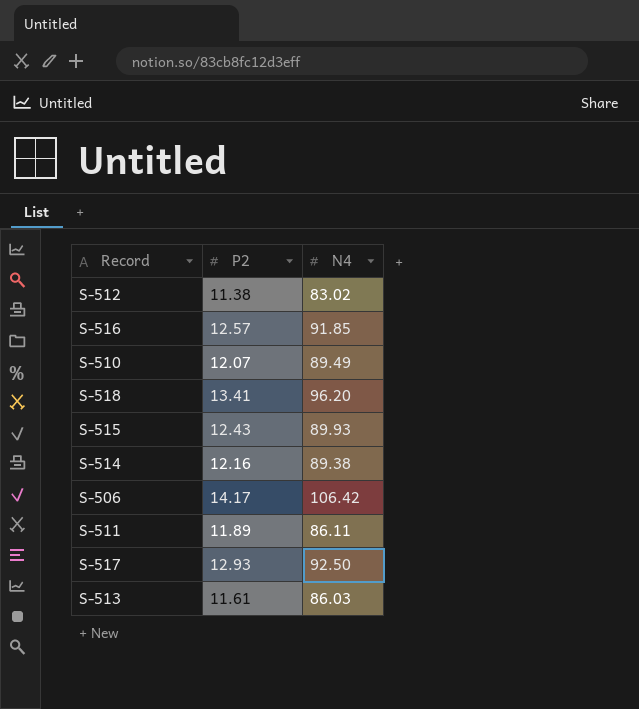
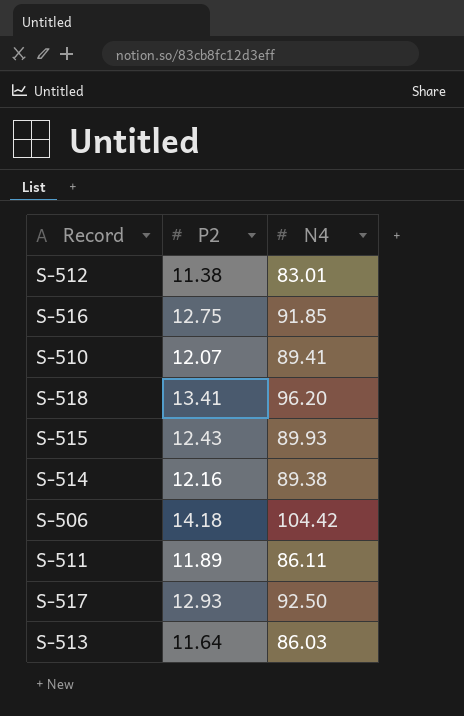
S-512 | N4: 83.02 -> 83.01
S-516 | P2: 12.57 -> 12.75
S-510 | N4: 89.49 -> 89.41
S-506 | P2: 14.17 -> 14.18
S-506 | N4: 106.42 -> 104.42
S-513 | P2: 11.61 -> 11.64

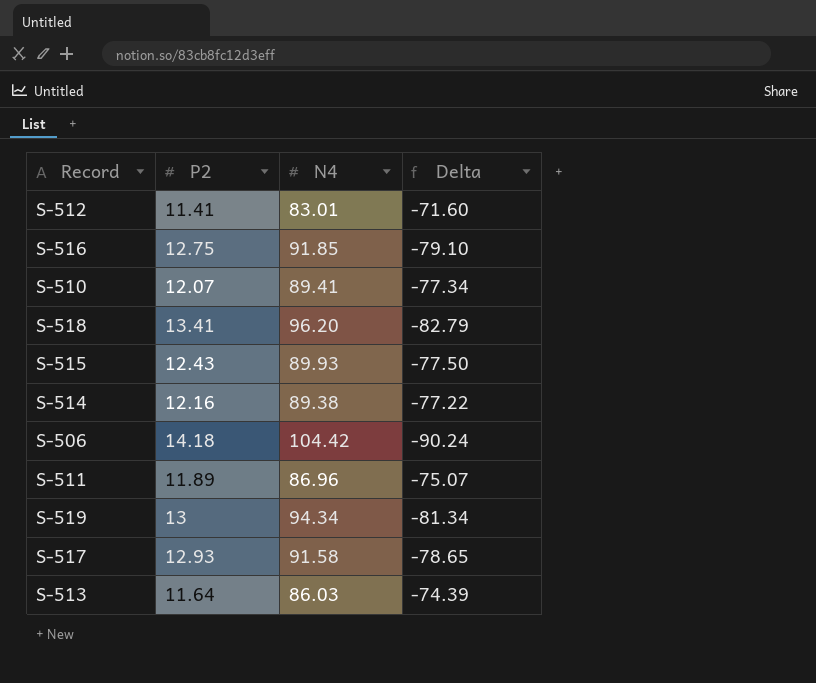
column Delta | formula: none -> [P2] - [N4]
S-512 | P2: 11.38 -> 11.41
S-511 | N4: 86.11 -> 86.96
row S-519: none -> 13 | 94.34 | -81.34
S-517 | N4: 92.50 -> 91.58

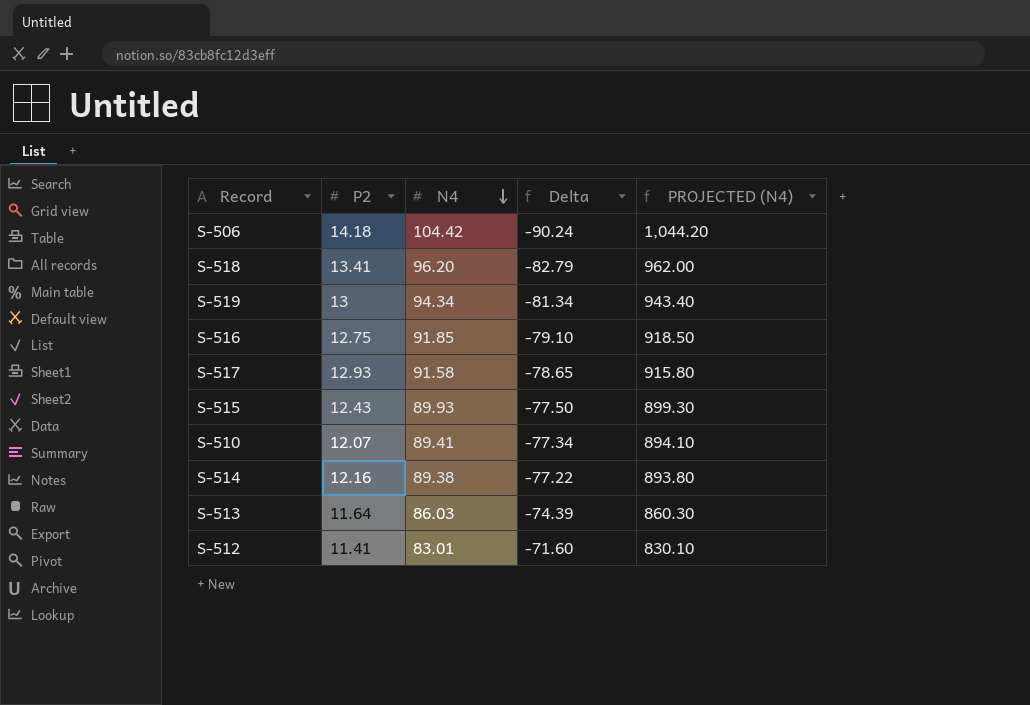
row order: none -> N4 descending
column PROJECTED (N4) | formula: none -> [N4] * 10
row S-511: 11.89 | 86.96 | -75.07 -> none

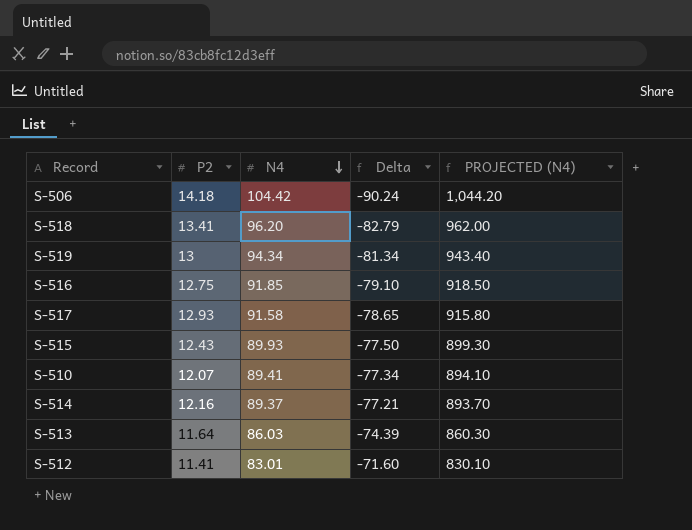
S-514 | N4: 89.38 -> 89.37
S-514 | Delta: -77.22 -> -77.21
S-514 | PROJECTED (N4): 893.80 -> 893.70

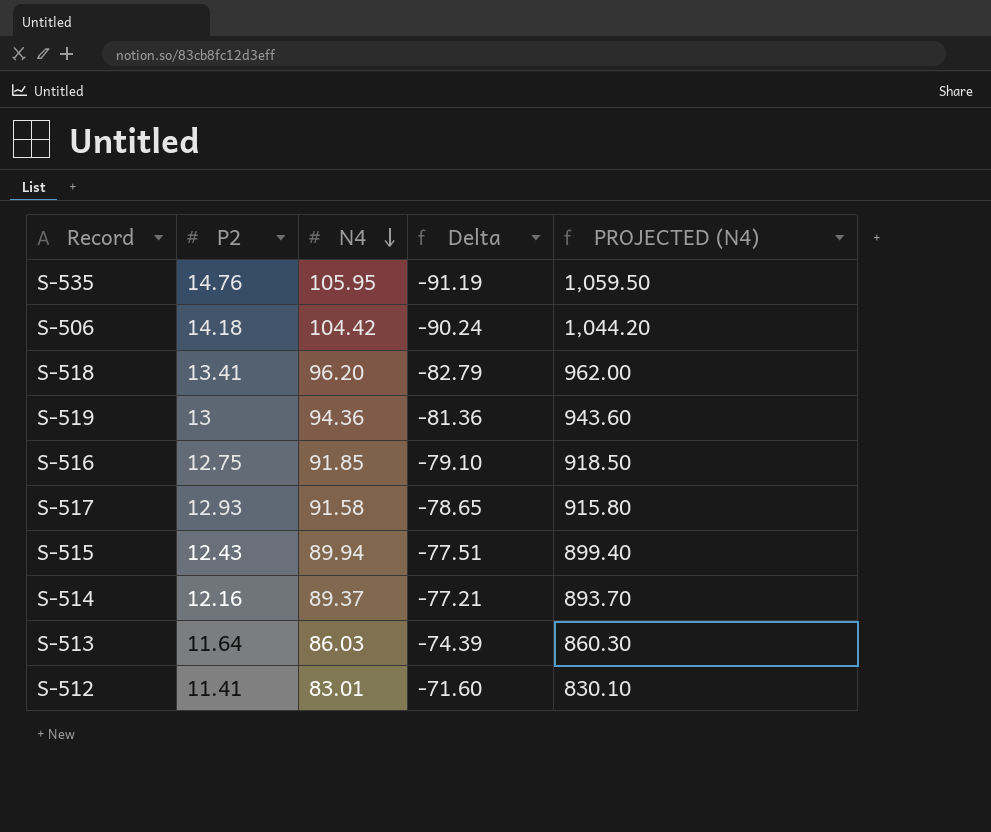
row S-510: 12.07 | 89.41 | -77.34 | 894.10 -> none
row S-535: none -> 14.76 | 105.95 | -91.19 | 1,059.50
S-519 | N4: 94.34 -> 94.36
S-519 | Delta: -81.34 -> -81.36
S-519 | PROJECTED (N4): 943.40 -> 943.60
S-515 | N4: 89.93 -> 89.94
S-515 | Delta: -77.50 -> -77.51
S-515 | PROJECTED (N4): 899.30 -> 899.40

